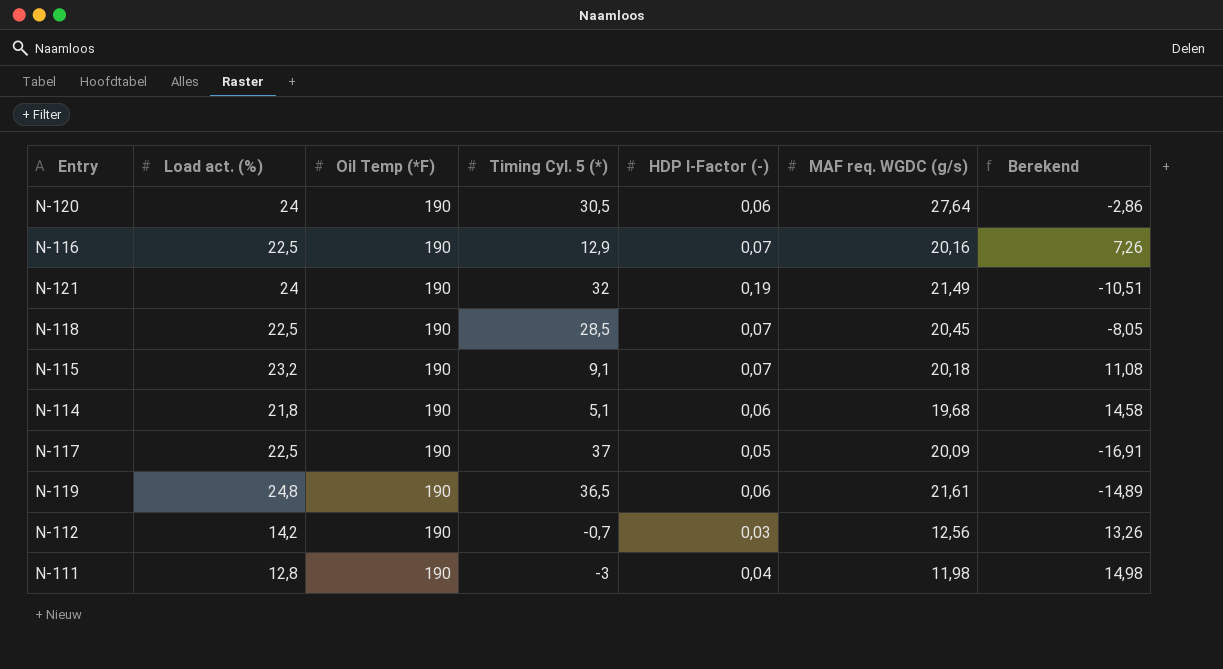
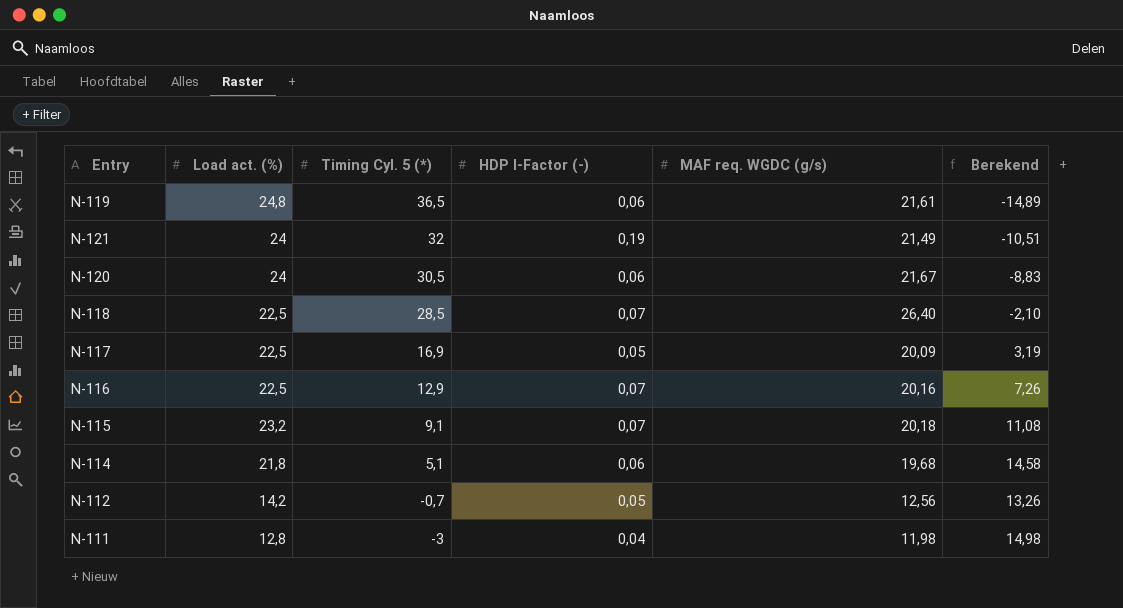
row order: none -> Timing Cyl. 5 (*) descending
column Oil Temp (*F) | position: 3 -> none
N-120 | MAF req. WGDC (g/s): 27,64 -> 21,67
N-120 | Berekend: -2,86 -> -8,83
N-118 | MAF req. WGDC (g/s): 20,45 -> 26,40
N-118 | Berekend: -8,05 -> -2,10
N-117 | Timing Cyl. 5 (*): 37 -> 16,9
N-117 | Berekend: -16,91 -> 3,19
N-112 | HDP I-Factor (-): 0,03 -> 0,05

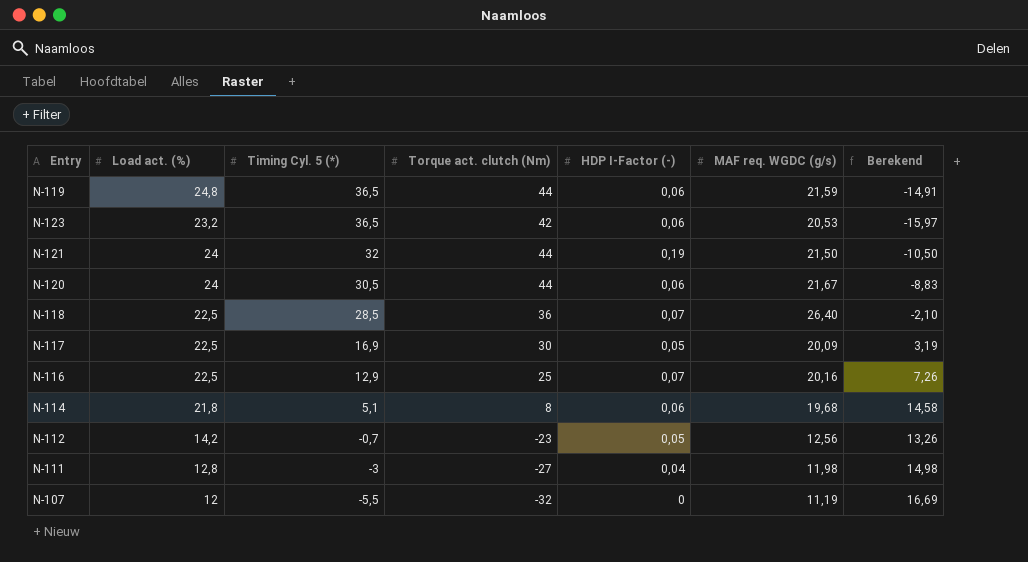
column Torque act. clutch (Nm) | position: none -> 4
row N-115: 23,2 | 9,1 | 0,07 | 20,18 | 11,08 -> none
N-119 | MAF req. WGDC (g/s): 21,61 -> 21,59
N-119 | Berekend: -14,89 -> -14,91
row N-123: none -> 23,2 | 36,5 | 42 | 0,06 | 20,53 | -15,97
N-121 | MAF req. WGDC (g/s): 21,49 -> 21,50
N-121 | Berekend: -10,51 -> -10,50
row N-107: none -> 12 | -5,5 | -32 | 0 | 11,19 | 16,69

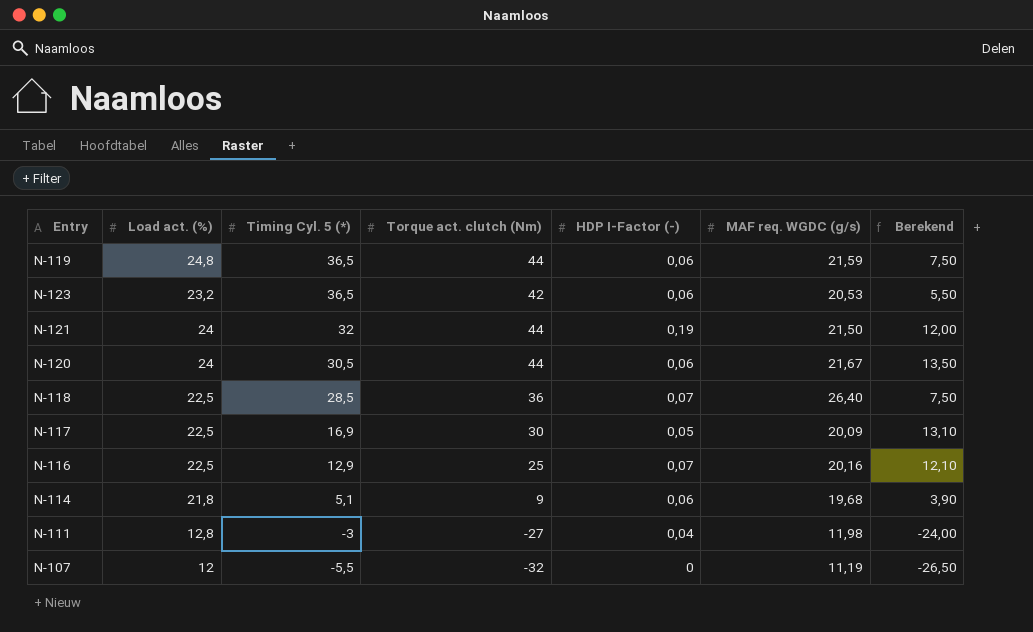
column Berekend | formula: [MAF req. WGDC (g/s)] - [Timing Cyl. 5 (*)] -> [Torque act. clutch (Nm)] - [Timing Cyl. 5 (*)]
row N-112: 14,2 | -0,7 | -23 | 0,05 | 12,56 | 13,26 -> none
N-114 | Torque act. clutch (Nm): 8 -> 9

